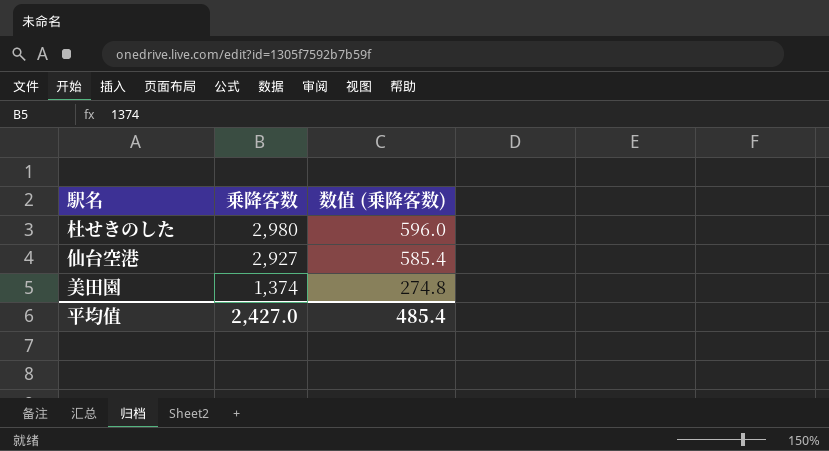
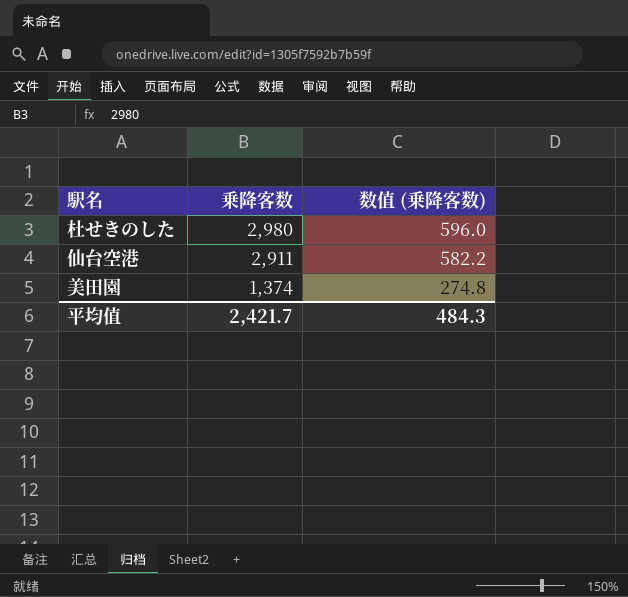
仙台空港 | 乗降客数: 2,927 -> 2,911
仙台空港 | 数值 (乗降客数): 585.4 -> 582.2
平均值 | 乗降客数: 2,427.0 -> 2,421.7
平均值 | 数值 (乗降客数): 485.4 -> 484.3

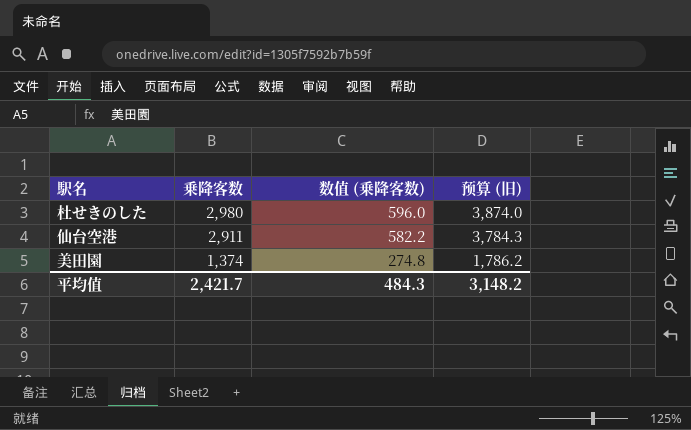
column 预算 (旧) | formula: none -> [乗降客数] * 1.3

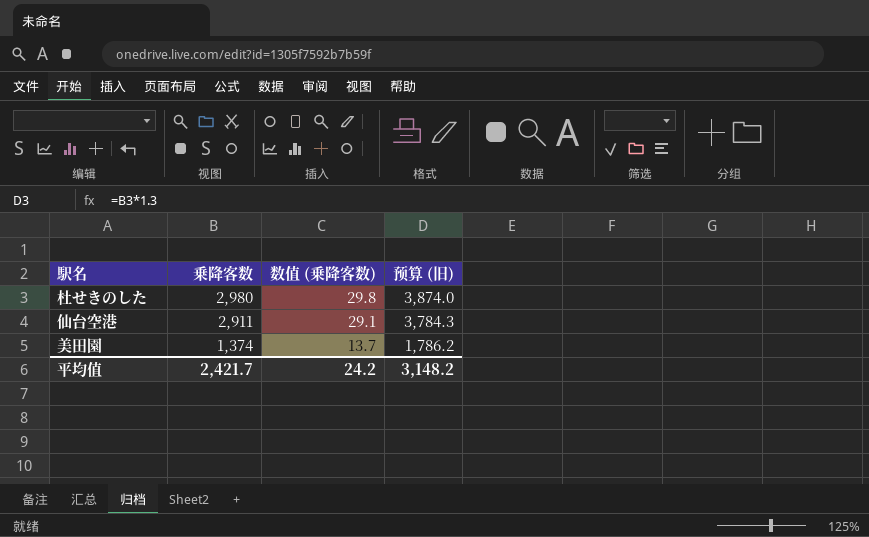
column 数值 (乗降客数) | formula: [乗降客数] * 0.2 -> [乗降客数] * 0.01
平均值 | 数值 (乗降客数): 484.3 -> 24.2

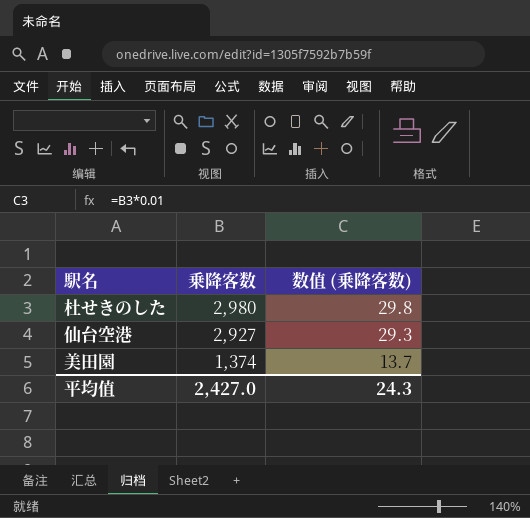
column 预算 (旧) | formula: [乗降客数] * 1.3 -> none
仙台空港 | 乗降客数: 2,911 -> 2,927
仙台空港 | 数值 (乗降客数): 29.1 -> 29.3
平均值 | 乗降客数: 2,421.7 -> 2,427.0
平均值 | 数值 (乗降客数): 24.2 -> 24.3

